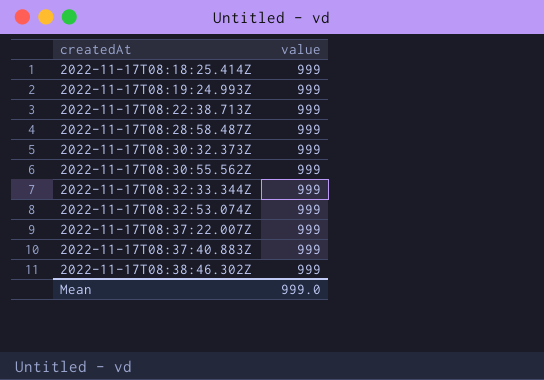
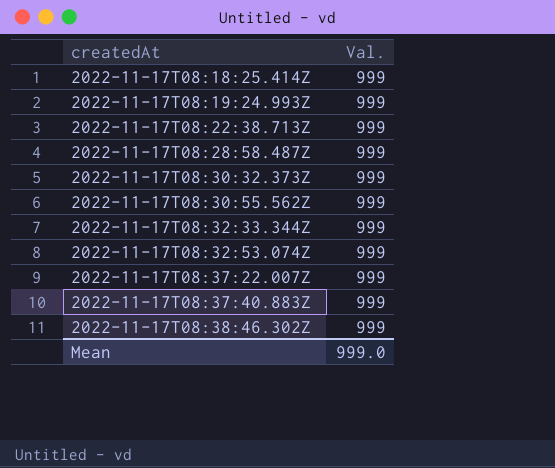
column name: value -> Val.

